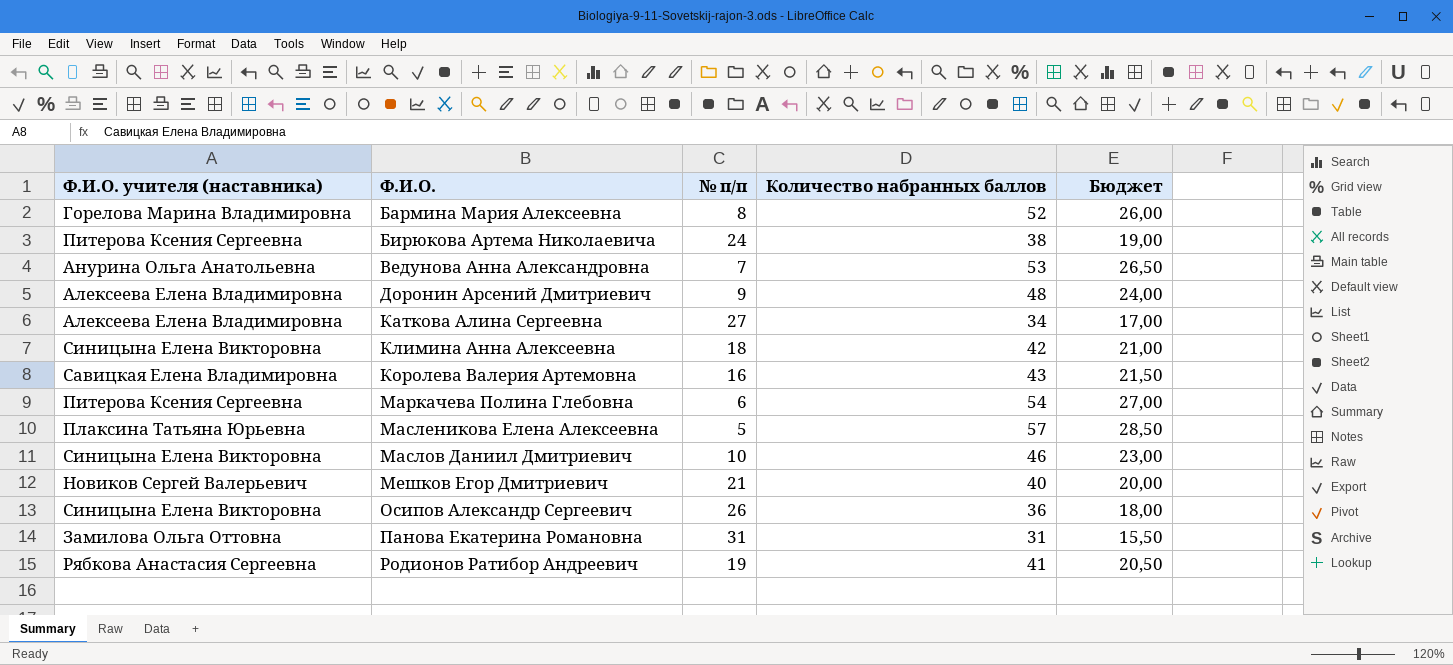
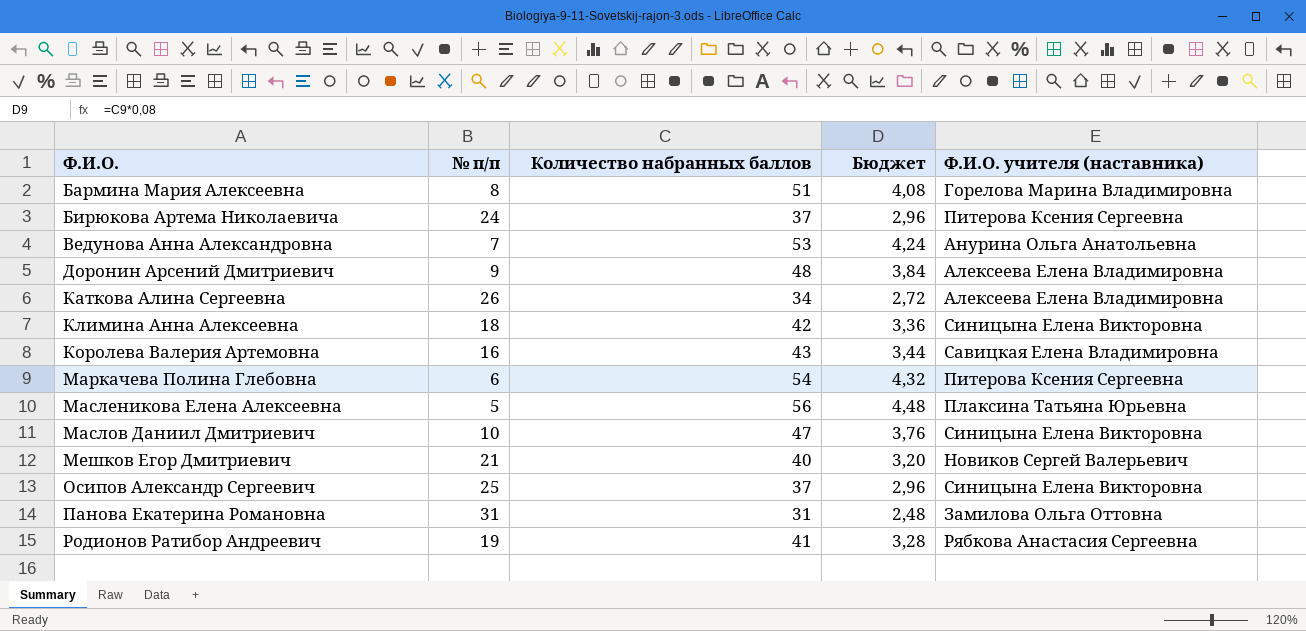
column Бюджет | formula: [Количество набранных баллов] * 0,5 -> [Количество набранных баллов] * 0,08
column Ф.И.О. учителя (наставника) | position: 1 -> 5
Бармина Мария Алексеевна | Количество набранных баллов: 52 -> 51
Бирюкова Артема Николаевича | Количество набранных баллов: 38 -> 37
Каткова Алина Сергеевна | № п/п: 27 -> 26
Масленикова Елена Алексеевна | Количество набранных баллов: 57 -> 56
Маслов Даниил Дмитриевич | Количество набранных баллов: 46 -> 47
Осипов Александр Сергеевич | № п/п: 26 -> 25
Осипов Александр Сергеевич | Количество набранных баллов: 36 -> 37

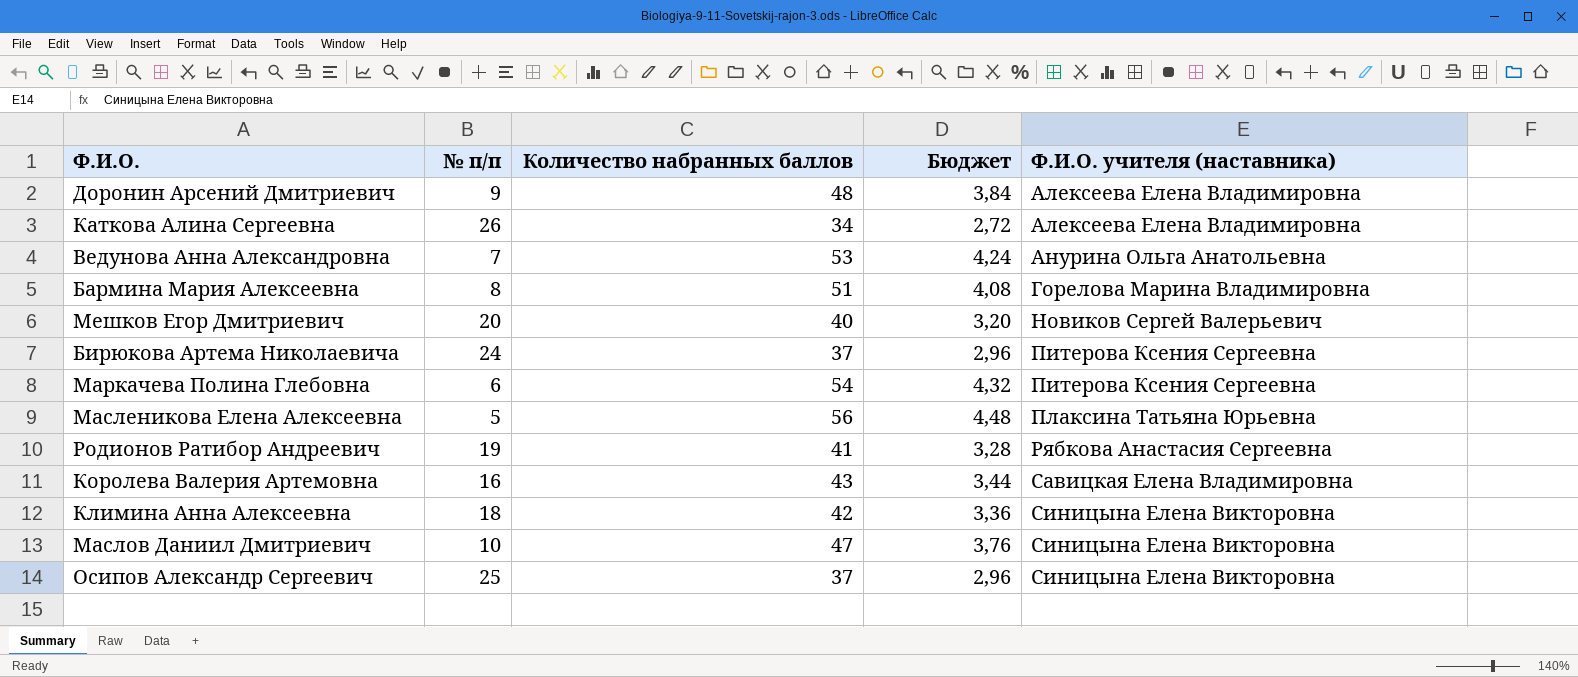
row order: Ф.И.О. ascending -> Ф.И.О. учителя (наставника) ascending
row Панова Екатерина Романовна: 31 | 31 | 2,48 | Замилова Ольга Оттовна -> none
Мешков Егор Дмитриевич | № п/п: 21 -> 20

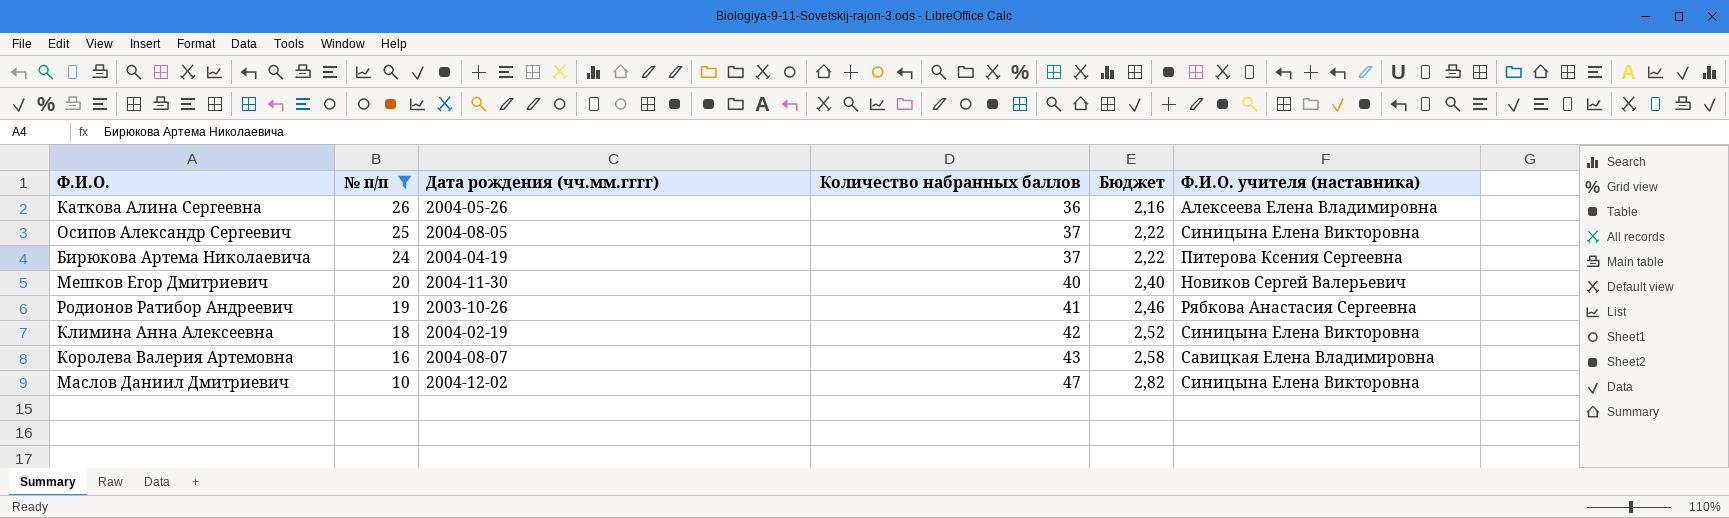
filter: none -> № п/п >= 10
row order: Ф.И.О. учителя (наставника) ascending -> № п/п descending
column Дата рождения (чч.мм.гггг) | position: none -> 3
column Бюджет | formula: [Количество набранных баллов] * 0,08 -> [Количество набранных баллов] * 0,06
Каткова Алина Сергеевна | Количество набранных баллов: 34 -> 36

